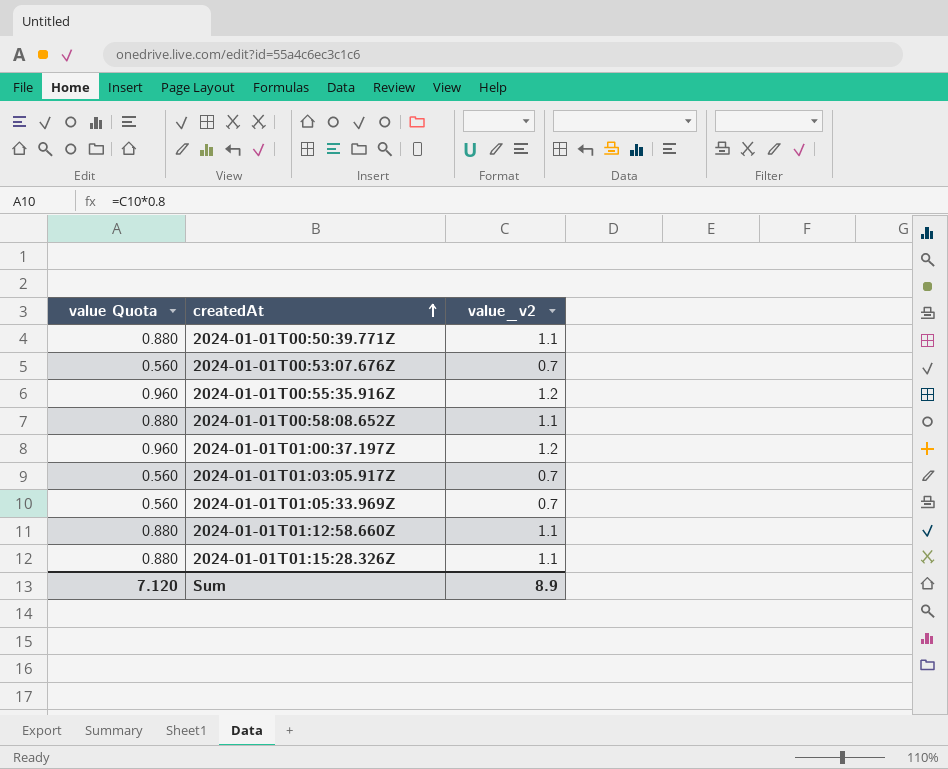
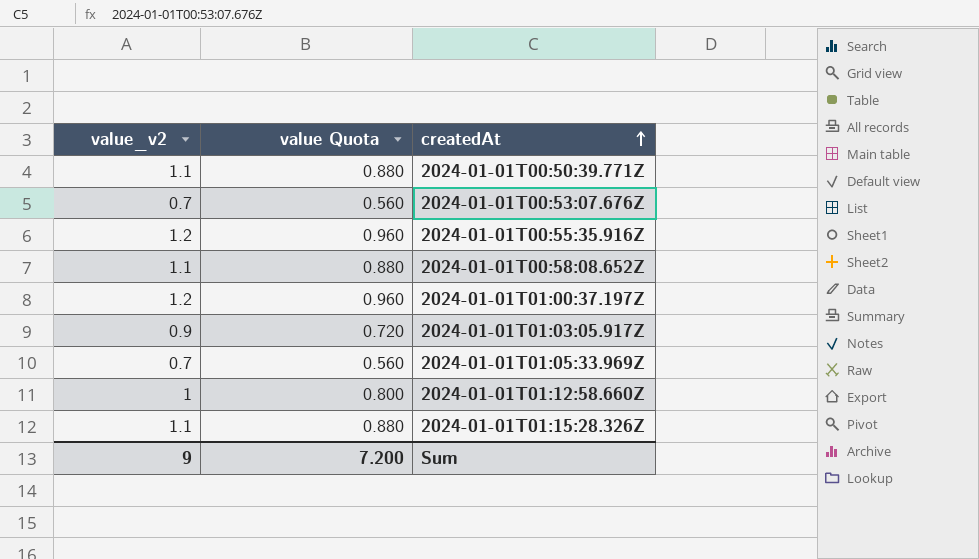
column value_v2 | position: 3 -> 1
2024-01-01T01:03:05.917Z | value_v2: 0.7 -> 0.9
2024-01-01T01:03:05.917Z | value Quota: 0.560 -> 0.720
2024-01-01T01:12:58.660Z | value_v2: 1.1 -> 1
2024-01-01T01:12:58.660Z | value Quota: 0.880 -> 0.800
Sum | value_v2: 8.9 -> 9
Sum | value Quota: 7.120 -> 7.200

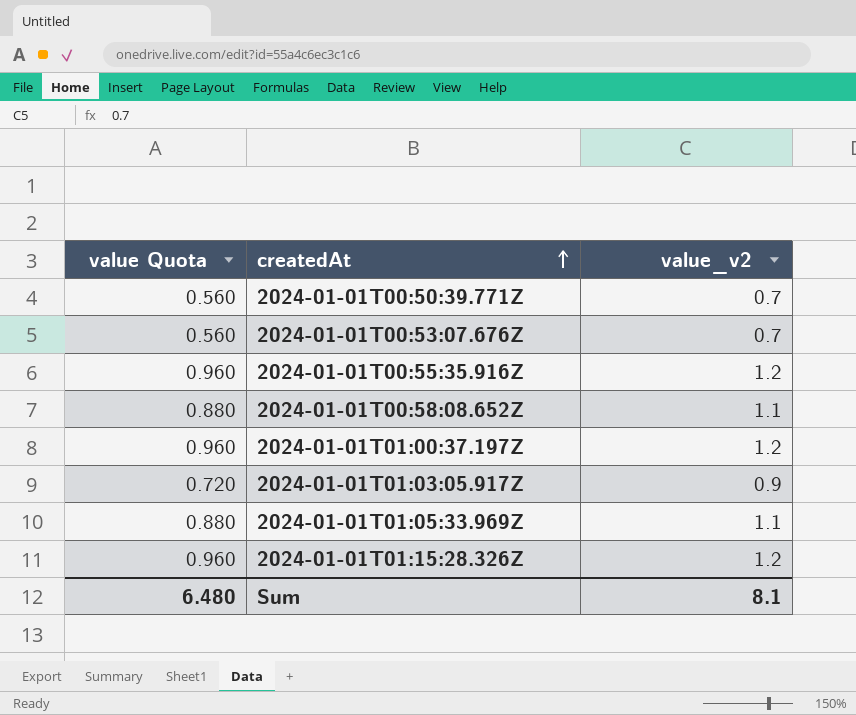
column value_v2 | position: 1 -> 3
row 2024-01-01T01:12:58.660Z: 1 | 0.800 -> none
2024-01-01T00:50:39.771Z | value Quota: 0.880 -> 0.560
2024-01-01T00:50:39.771Z | value_v2: 1.1 -> 0.7
2024-01-01T01:05:33.969Z | value Quota: 0.560 -> 0.880
2024-01-01T01:05:33.969Z | value_v2: 0.7 -> 1.1
2024-01-01T01:15:28.326Z | value Quota: 0.880 -> 0.960
2024-01-01T01:15:28.326Z | value_v2: 1.1 -> 1.2
Sum | value Quota: 7.200 -> 6.480
Sum | value_v2: 9 -> 8.1

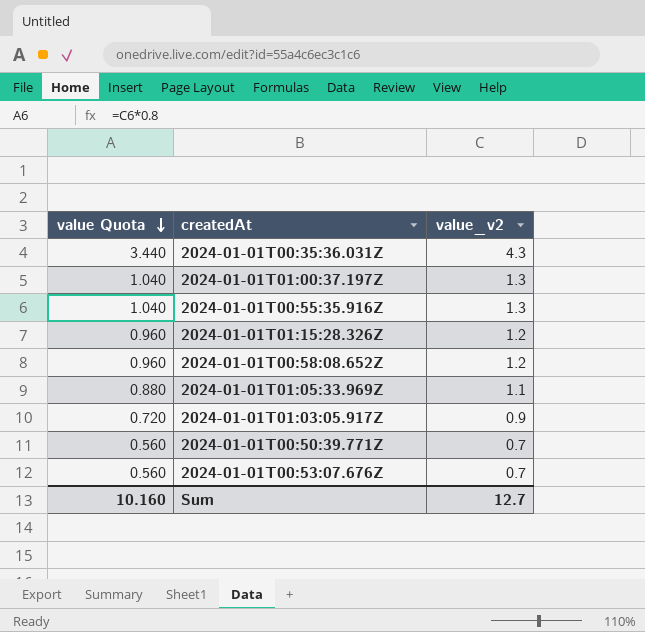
row order: createdAt ascending -> value Quota descending
row 2024-01-01T00:35:36.031Z: none -> 3.440 | 4.3
2024-01-01T01:00:37.197Z | value Quota: 0.960 -> 1.040
2024-01-01T01:00:37.197Z | value_v2: 1.2 -> 1.3
2024-01-01T00:55:35.916Z | value Quota: 0.960 -> 1.040
2024-01-01T00:55:35.916Z | value_v2: 1.2 -> 1.3
2024-01-01T00:58:08.652Z | value Quota: 0.880 -> 0.960
2024-01-01T00:58:08.652Z | value_v2: 1.1 -> 1.2
Sum | value Quota: 6.480 -> 10.160
Sum | value_v2: 8.1 -> 12.7

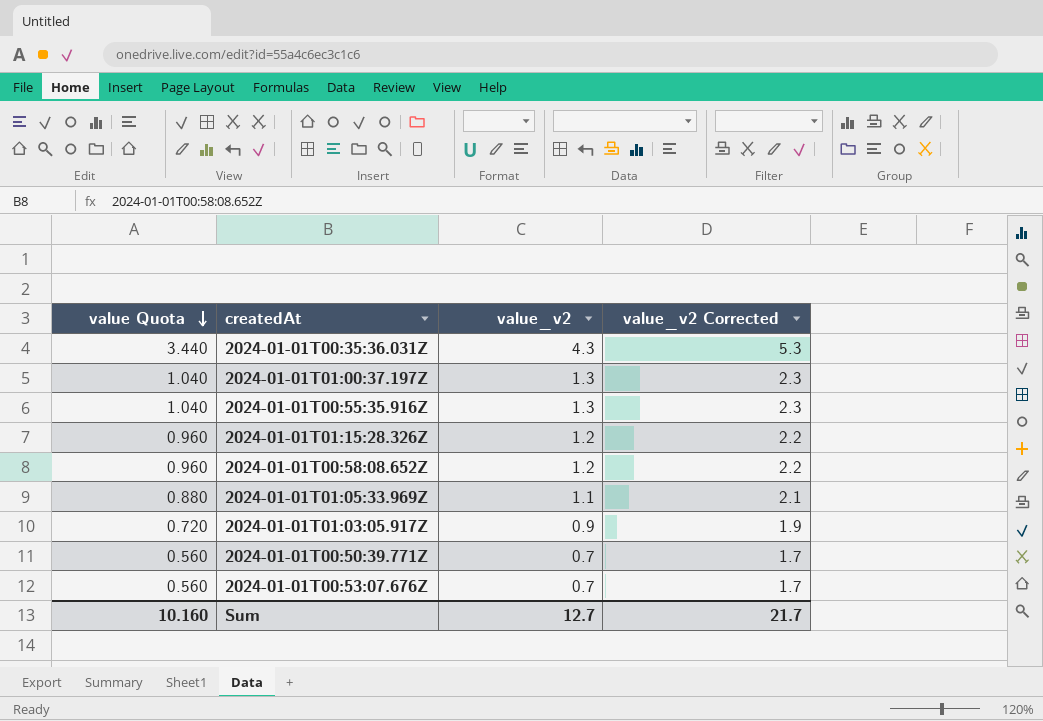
column value_v2 Corrected | formula: none -> [value_v2] + 1

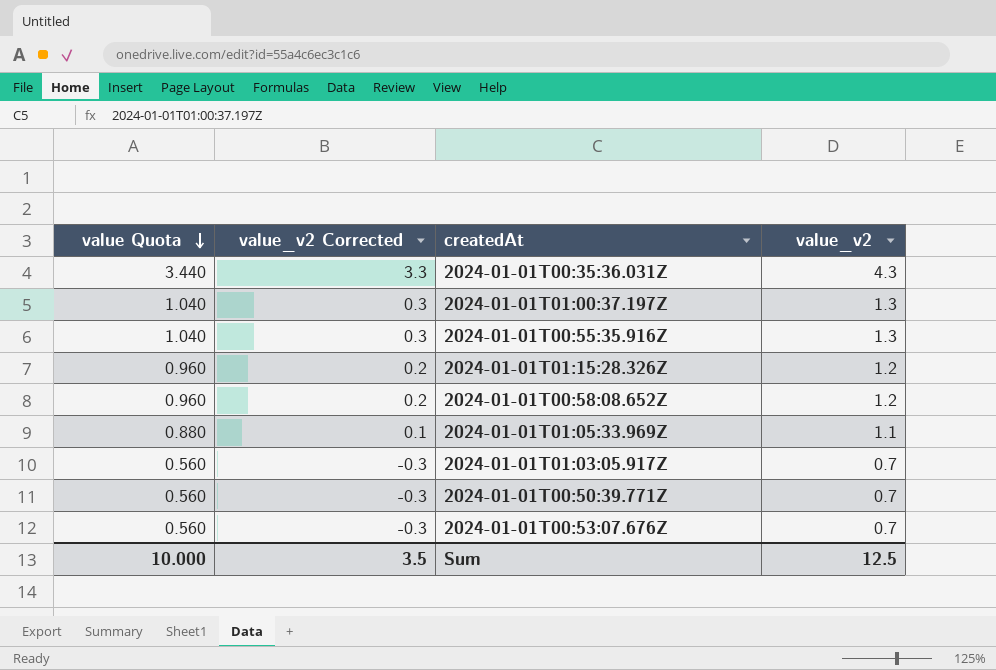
column value_v2 Corrected | formula: [value_v2] + 1 -> [value_v2] - 1
column value_v2 Corrected | position: 4 -> 2
2024-01-01T01:03:05.917Z | value Quota: 0.720 -> 0.560
2024-01-01T01:03:05.917Z | value_v2: 0.9 -> 0.7
Sum | value Quota: 10.160 -> 10.000
Sum | value_v2 Corrected: 21.7 -> 3.5
Sum | value_v2: 12.7 -> 12.5

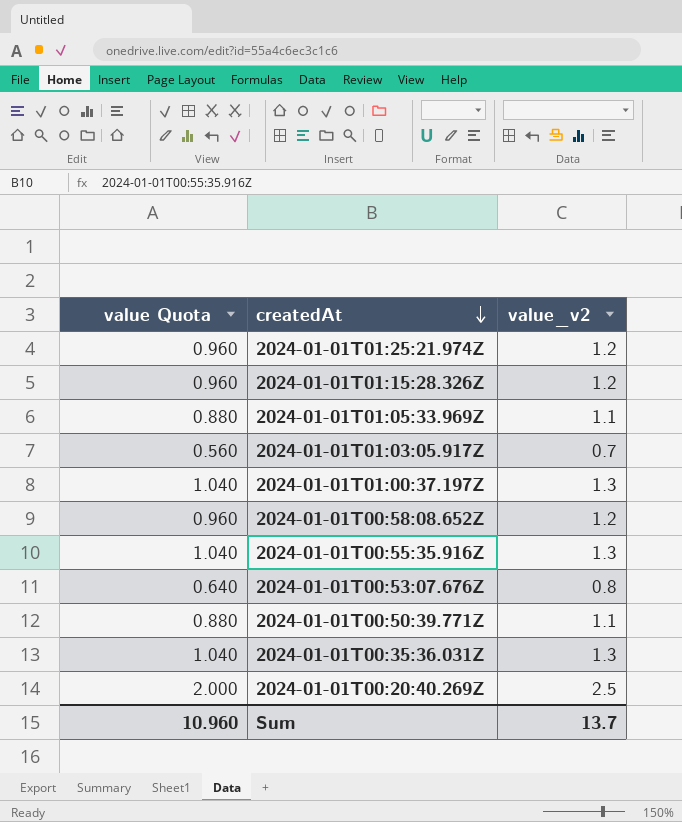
row order: value Quota descending -> createdAt descending
column value_v2 Corrected | formula: [value_v2] - 1 -> none
row 2024-01-01T01:25:21.974Z: none -> 0.960 | 1.2
2024-01-01T00:53:07.676Z | value Quota: 0.560 -> 0.640
2024-01-01T00:53:07.676Z | value_v2: 0.7 -> 0.8
2024-01-01T00:50:39.771Z | value Quota: 0.560 -> 0.880
2024-01-01T00:50:39.771Z | value_v2: 0.7 -> 1.1
2024-01-01T00:35:36.031Z | value Quota: 3.440 -> 1.040
2024-01-01T00:35:36.031Z | value_v2: 4.3 -> 1.3
row 2024-01-01T00:20:40.269Z: none -> 2.000 | 2.5
Sum | value Quota: 10.000 -> 10.960
Sum | value_v2: 12.5 -> 13.7

